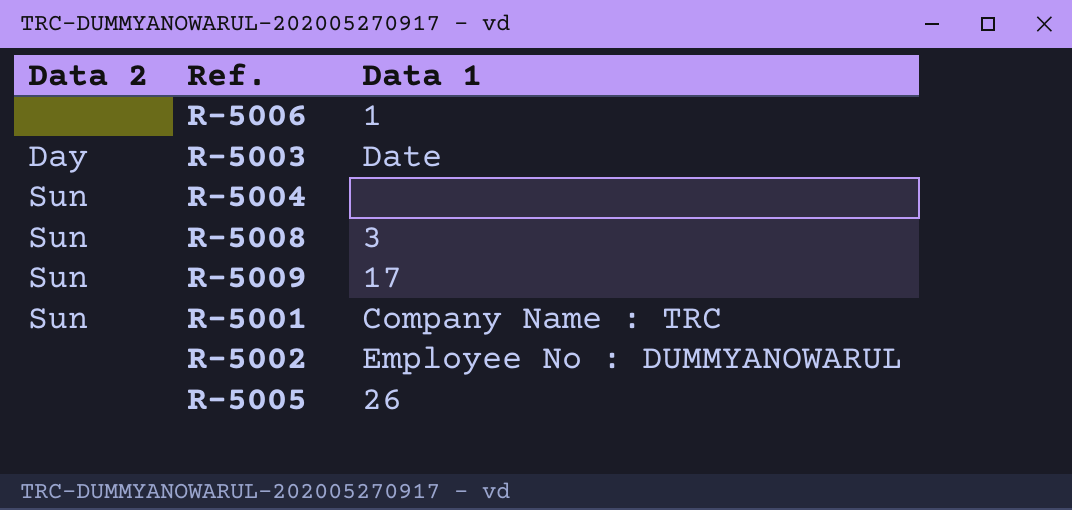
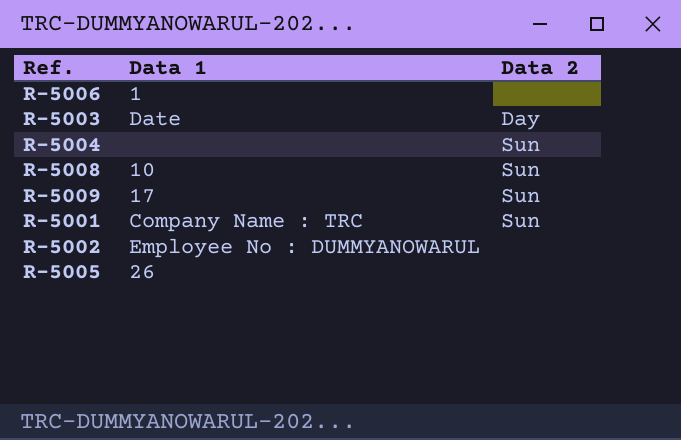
column Data 2 | position: 1 -> 3
R-5008 | Data 1: 3 -> 10

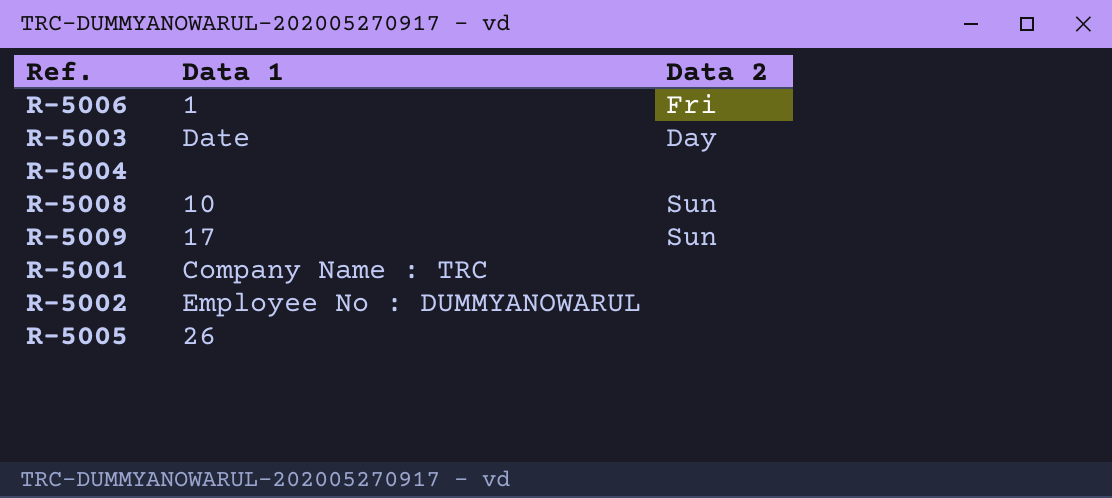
R-5006 | Data 2: none -> Fri
R-5004 | Data 2: Sun -> none
R-5001 | Data 2: Sun -> none

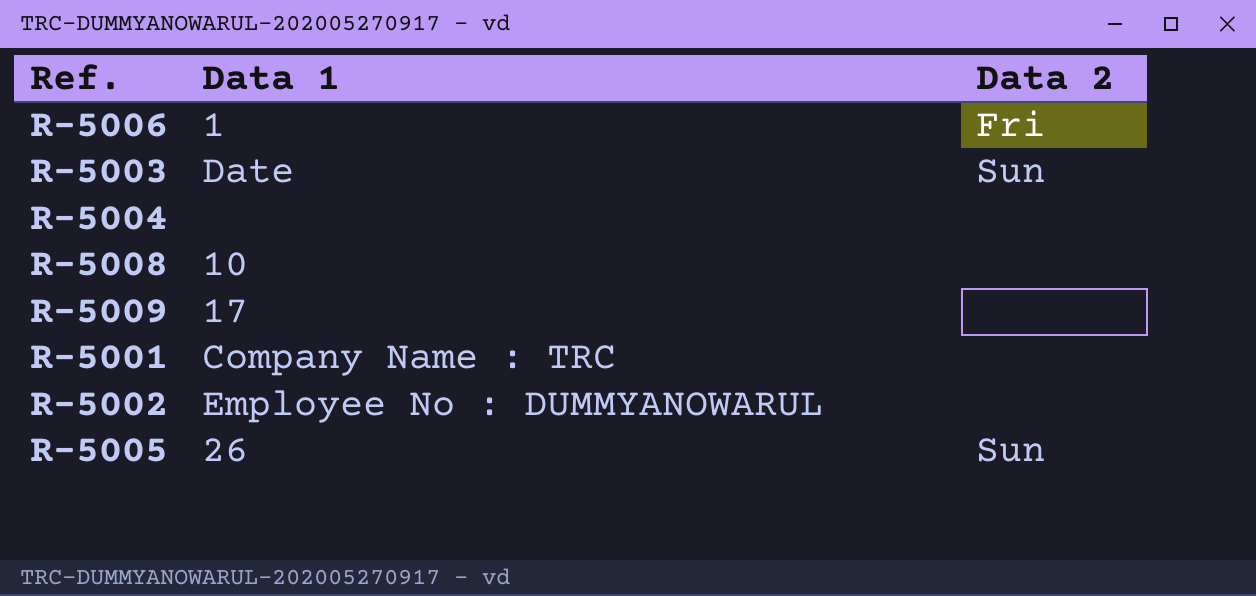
R-5003 | Data 2: Day -> Sun
R-5008 | Data 2: Sun -> none
R-5009 | Data 2: Sun -> none
R-5005 | Data 2: none -> Sun

